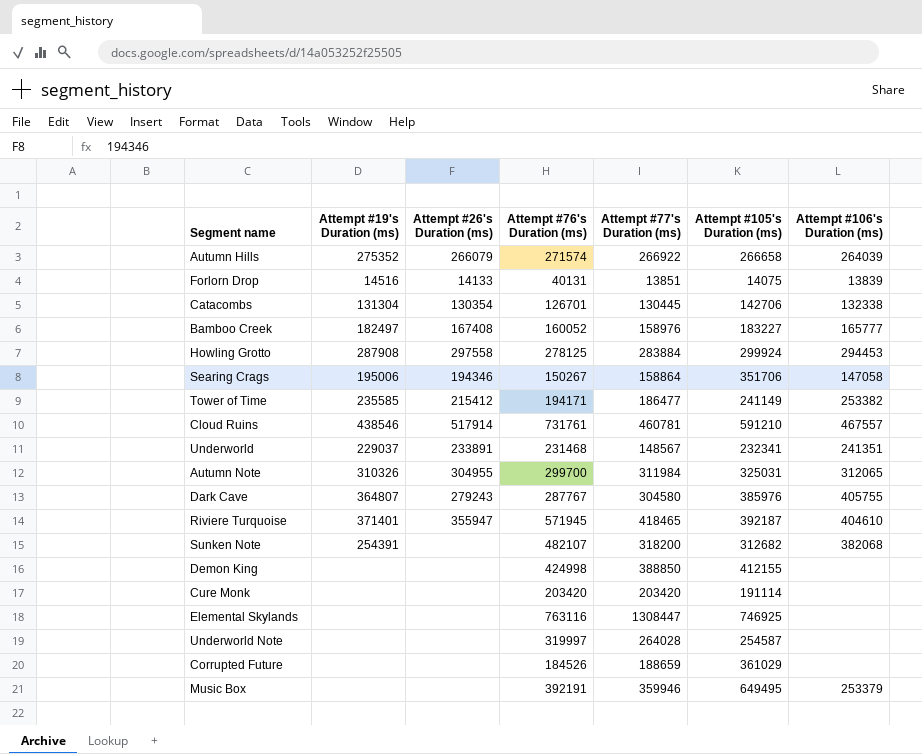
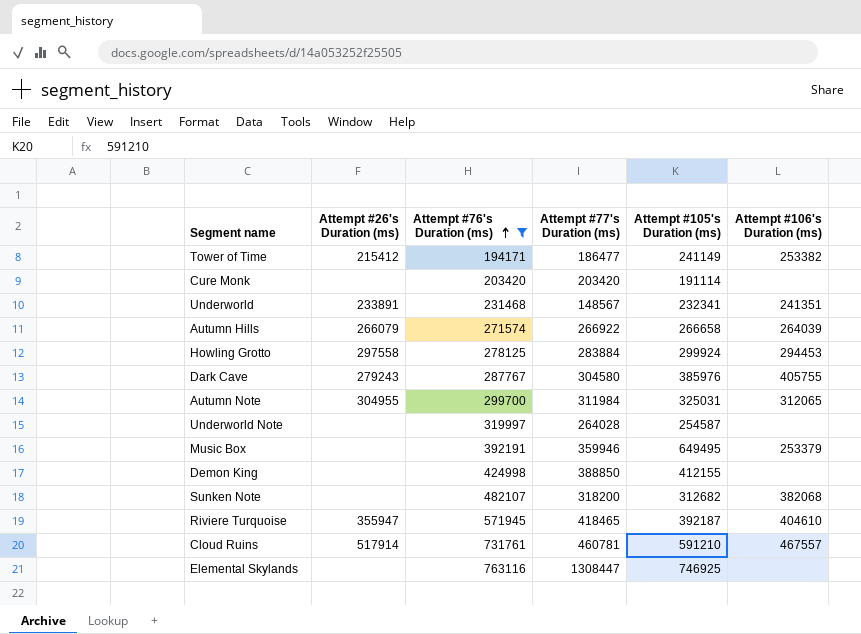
filter: none -> Attempt #76's Duration (ms) >= 194171
row order: none -> Attempt #76's Duration (ms) ascending
column Attempt #19's Duration (ms) | position: 2 -> none

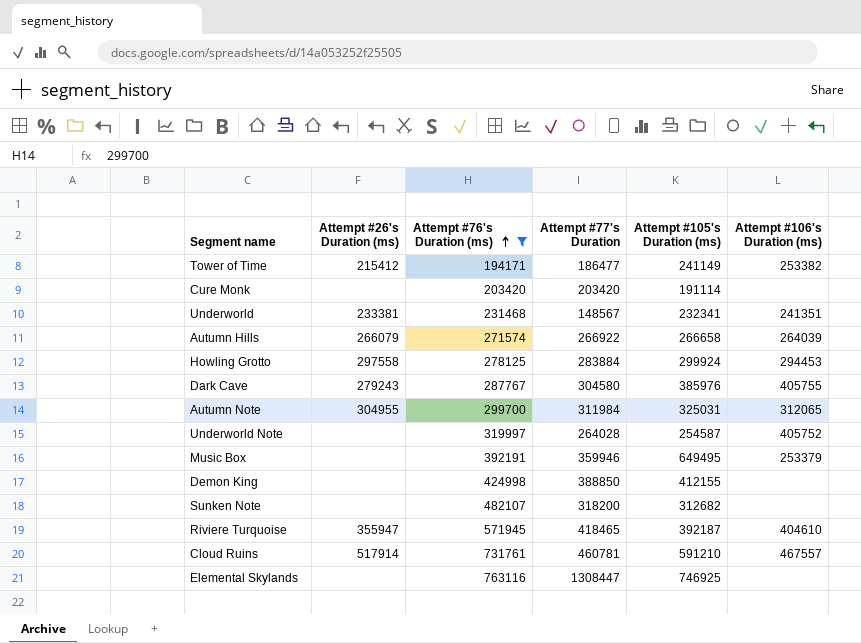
column name: Attempt #77's Duration (ms) -> Attempt #77's Duration
Underworld | Attempt #26's Duration (ms): 233891 -> 233381
Underworld Note | Attempt #106's Duration (ms): none -> 405752
Sunken Note | Attempt #106's Duration (ms): 382068 -> none

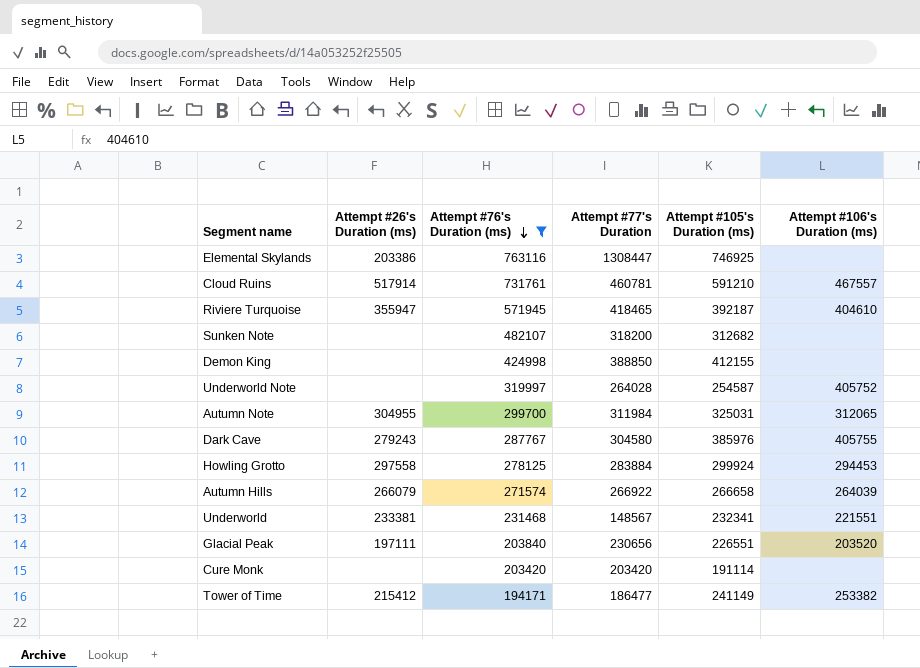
row order: Attempt #76's Duration (ms) ascending -> Attempt #76's Duration (ms) descending
row Music Box: none | 392191 | 359946 | 649495 | 253379 -> none
Elemental Skylands | Attempt #26's Duration (ms): none -> 203386
Underworld | Attempt #106's Duration (ms): 241351 -> 221551
row Glacial Peak: none -> 197111 | 203840 | 230656 | 226551 | 203520

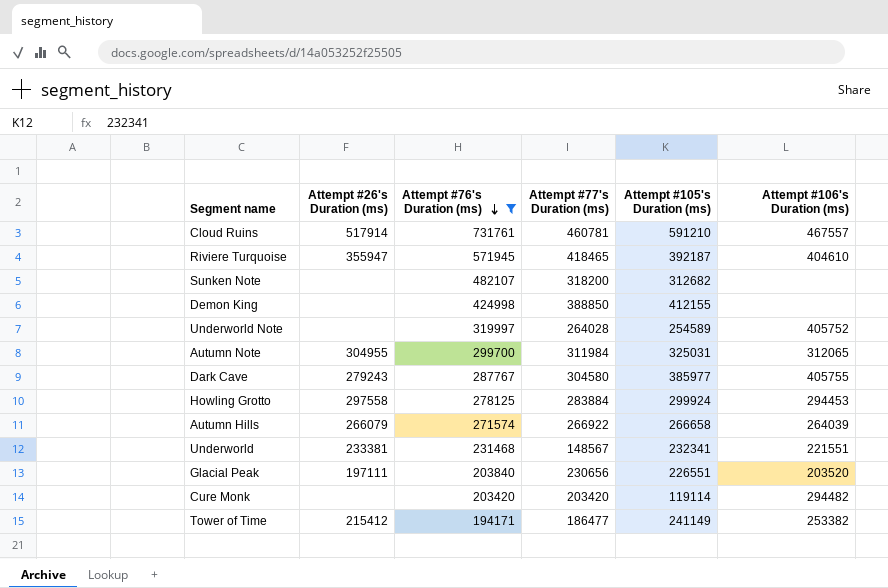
column name: Attempt #77's Duration -> Attempt #77's Duration (ms)
row Elemental Skylands: 203386 | 763116 | 1308447 | 746925 | none -> none
Underworld Note | Attempt #105's Duration (ms): 254587 -> 254589
Dark Cave | Attempt #105's Duration (ms): 385976 -> 385977
Cure Monk | Attempt #105's Duration (ms): 191114 -> 119114
Cure Monk | Attempt #106's Duration (ms): none -> 294482

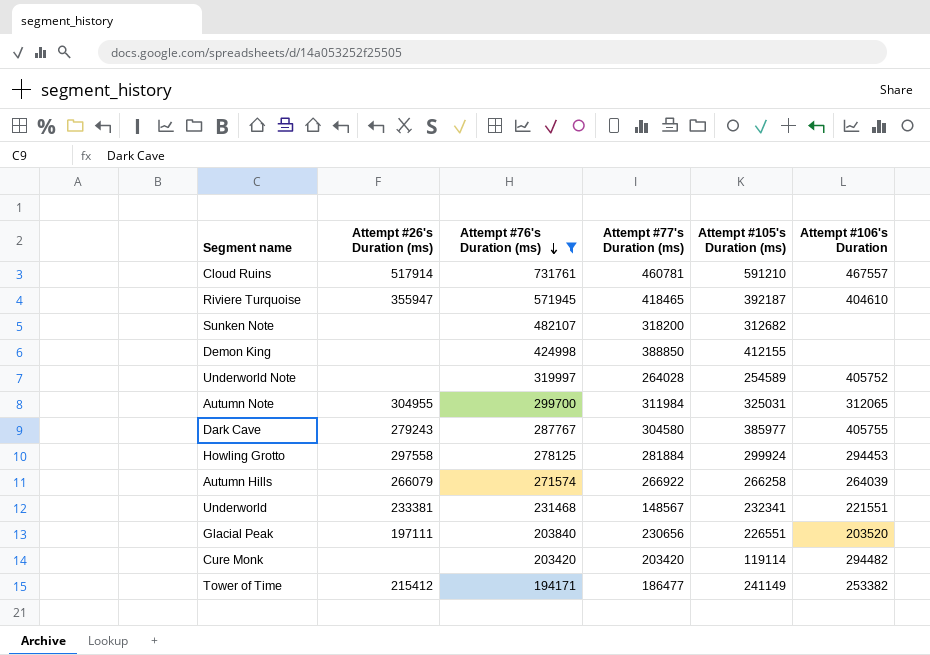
column name: Attempt #106's Duration (ms) -> Attempt #106's Duration
Howling Grotto | Attempt #77's Duration (ms): 283884 -> 281884
Autumn Hills | Attempt #105's Duration (ms): 266658 -> 266258

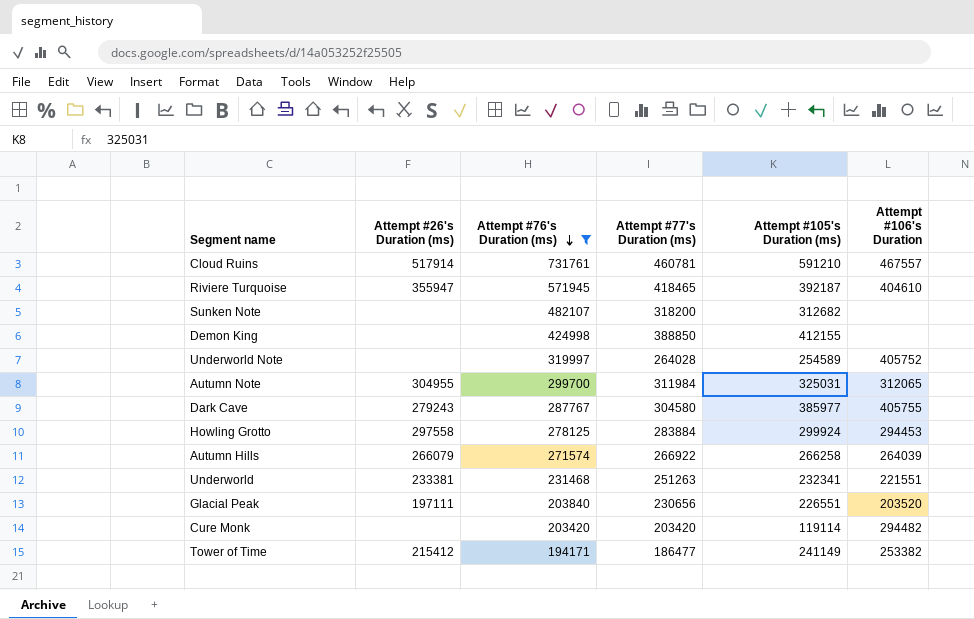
Howling Grotto | Attempt #77's Duration (ms): 281884 -> 283884
Underworld | Attempt #77's Duration (ms): 148567 -> 251263

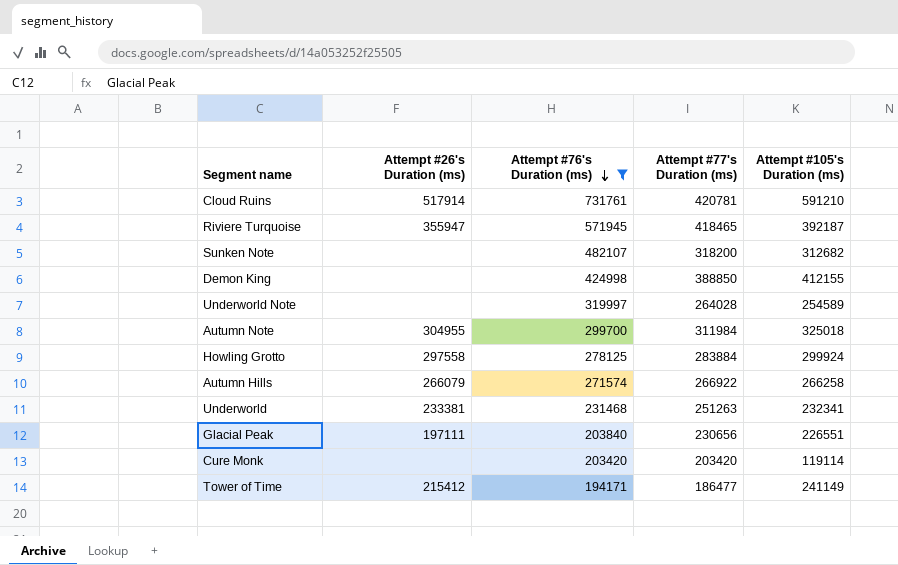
column Attempt #106's Duration | position: 6 -> none
row Dark Cave: 279243 | 287767 | 304580 | 385977 | 405755 -> none
Cloud Ruins | Attempt #77's Duration (ms): 460781 -> 420781
Autumn Note | Attempt #105's Duration (ms): 325031 -> 325018

